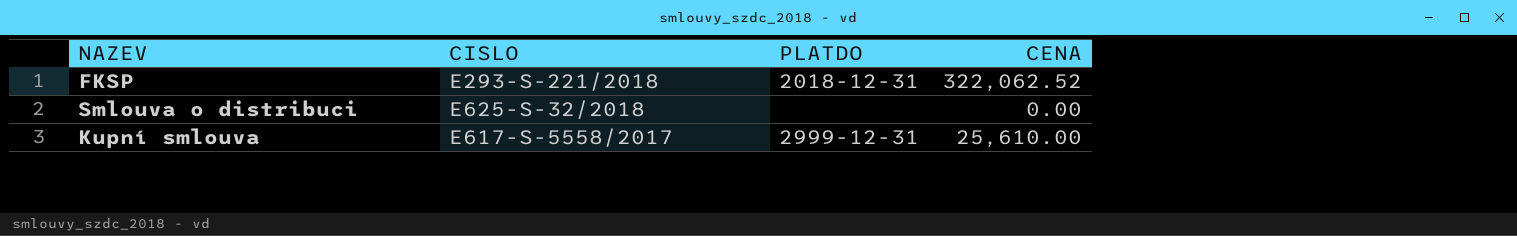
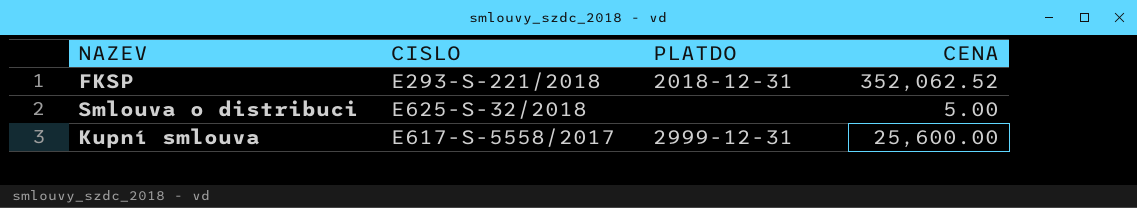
FKSP | CENA: 322,062.52 -> 352,062.52
Smlouva o distribuci | CENA: 0.00 -> 5.00
Kupní smlouva | CENA: 25,610.00 -> 25,600.00

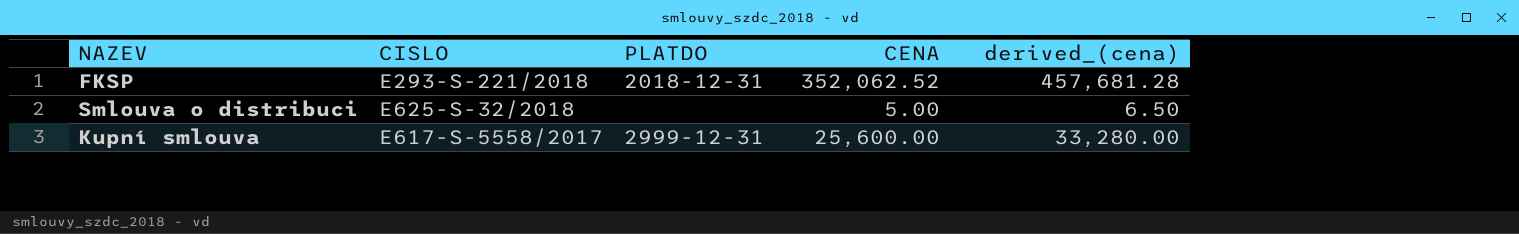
column derived_(cena) | formula: none -> [CENA] * 1.3

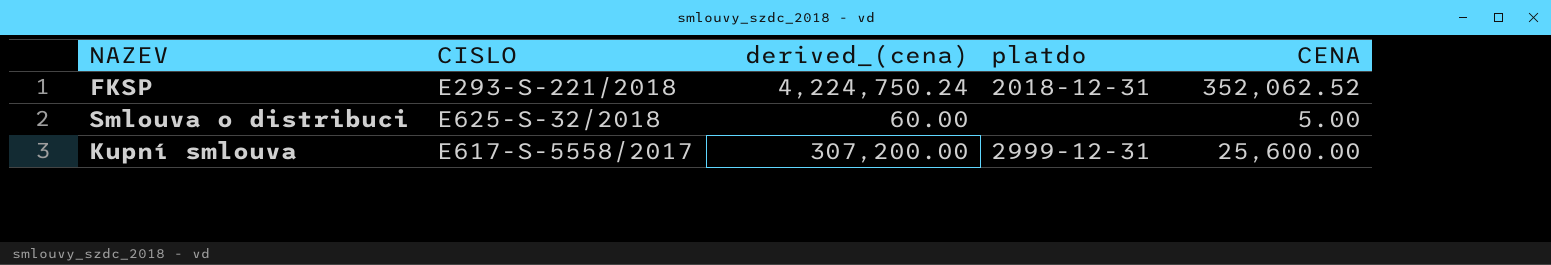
column derived_(cena) | formula: [CENA] * 1.3 -> [CENA] * 12
column derived_(cena) | position: 5 -> 3
column name: PLATDO -> platdo

